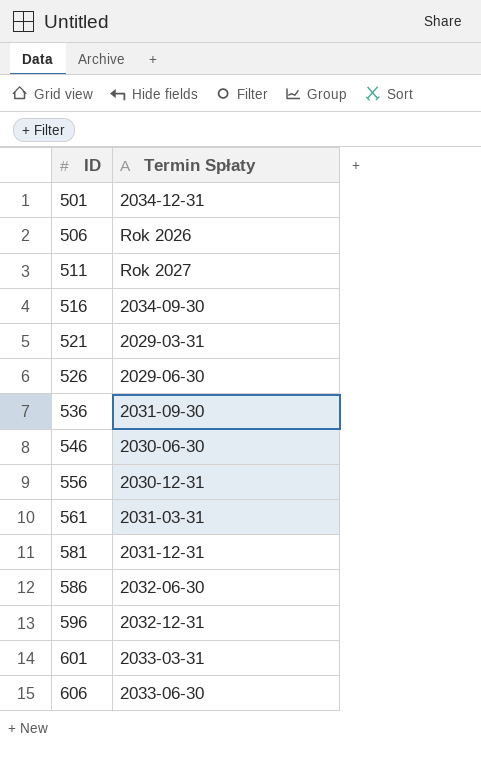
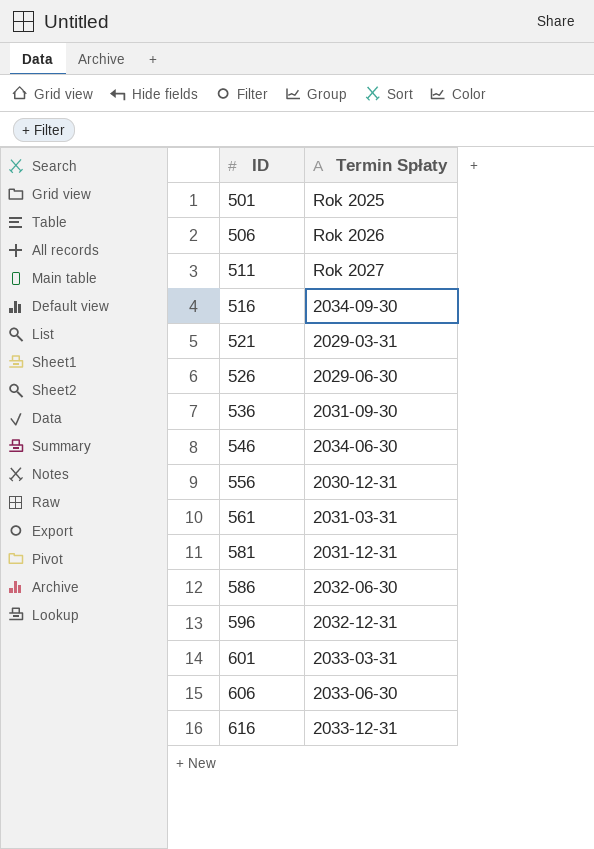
501 | Termin Spłaty: 2034-12-31 -> Rok 2025
546 | Termin Spłaty: 2030-06-30 -> 2034-06-30
row 616: none -> 2033-12-31

